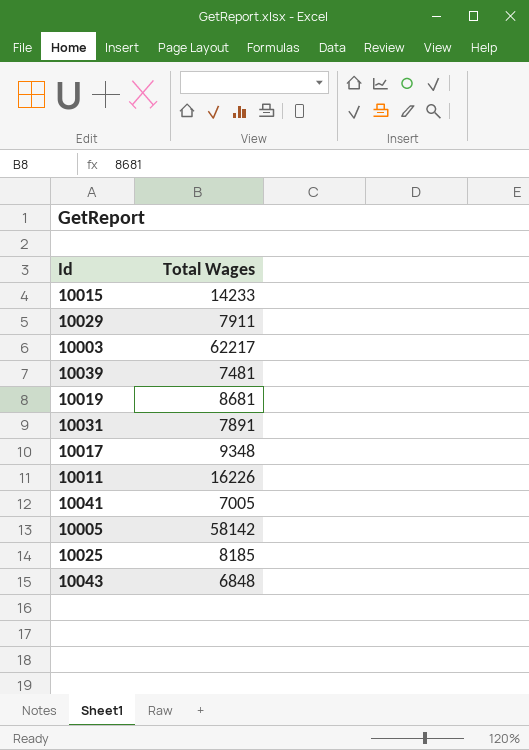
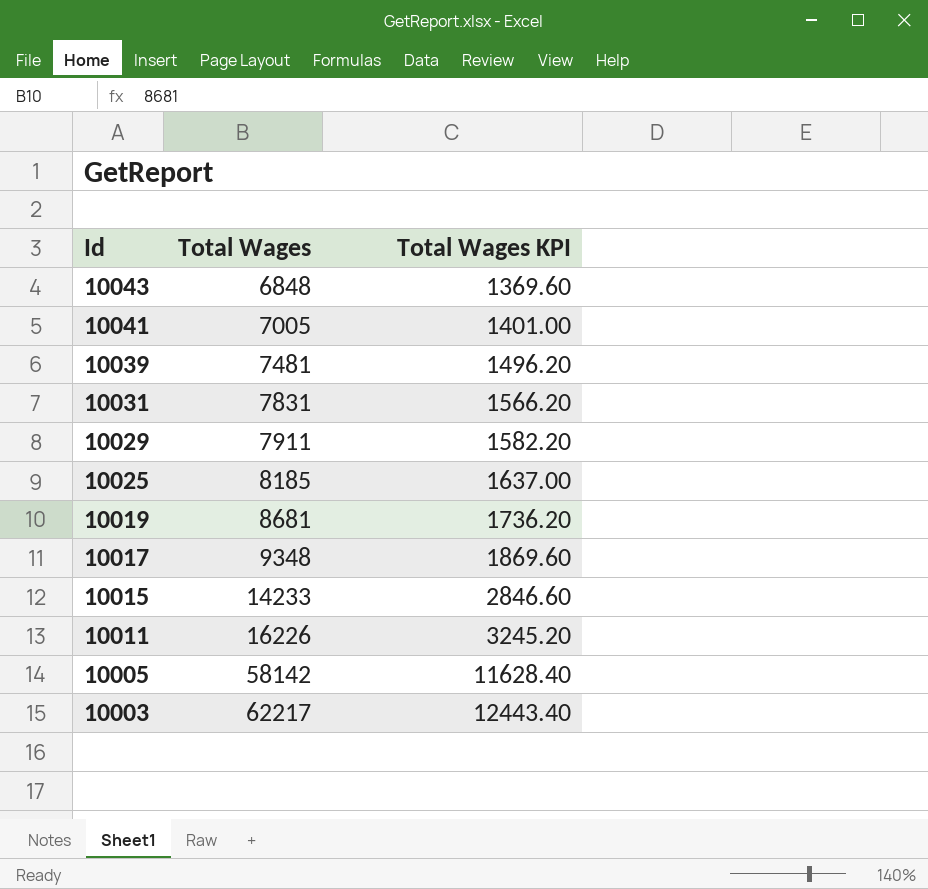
row order: none -> Id descending
column Total Wages KPI | formula: none -> [Total Wages] * 0.2
10031 | Total Wages: 7891 -> 7831

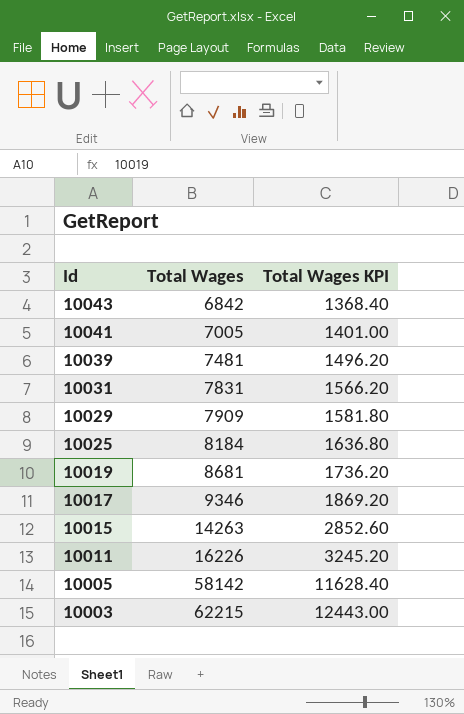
10043 | Total Wages: 6848 -> 6842
10043 | Total Wages KPI: 1369.60 -> 1368.40
10029 | Total Wages: 7911 -> 7909
10029 | Total Wages KPI: 1582.20 -> 1581.80
10025 | Total Wages: 8185 -> 8184
10025 | Total Wages KPI: 1637.00 -> 1636.80
10017 | Total Wages: 9348 -> 9346
10017 | Total Wages KPI: 1869.60 -> 1869.20
10015 | Total Wages: 14233 -> 14263
10015 | Total Wages KPI: 2846.60 -> 2852.60
10003 | Total Wages: 62217 -> 62215
10003 | Total Wages KPI: 12443.40 -> 12443.00

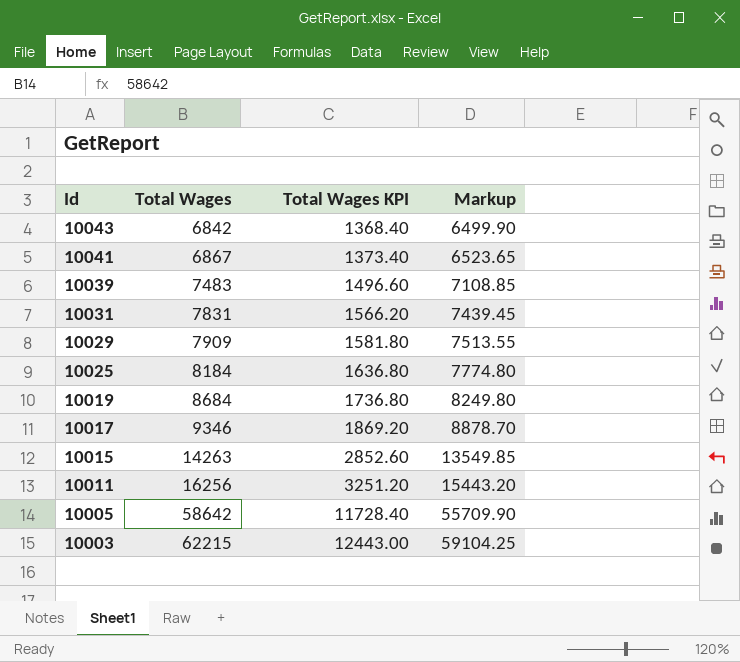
column Markup | formula: none -> [Total Wages] * 0.95
10041 | Total Wages: 7005 -> 6867
10041 | Total Wages KPI: 1401.00 -> 1373.40
10039 | Total Wages: 7481 -> 7483
10039 | Total Wages KPI: 1496.20 -> 1496.60
10019 | Total Wages: 8681 -> 8684
10019 | Total Wages KPI: 1736.20 -> 1736.80
10011 | Total Wages: 16226 -> 16256
10011 | Total Wages KPI: 3245.20 -> 3251.20
10005 | Total Wages: 58142 -> 58642
10005 | Total Wages KPI: 11628.40 -> 11728.40

